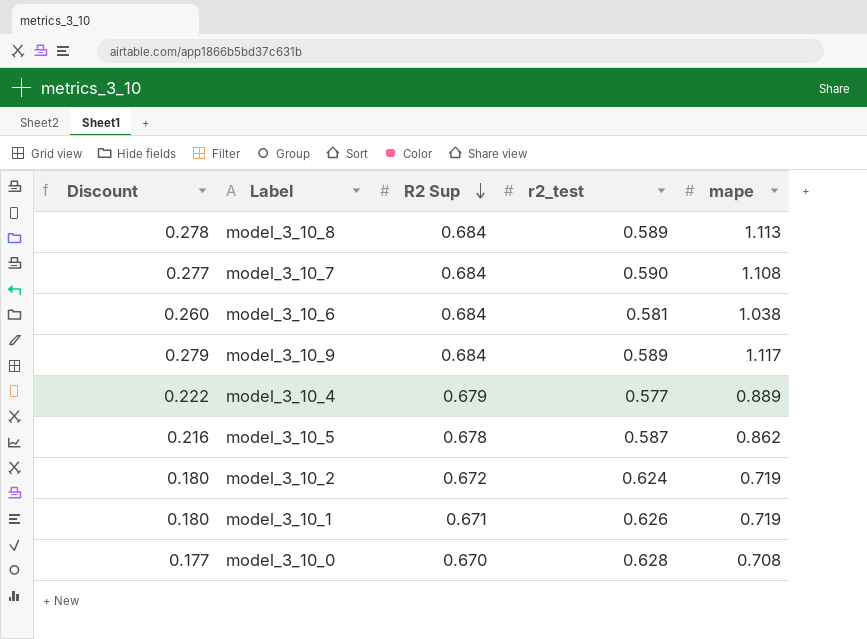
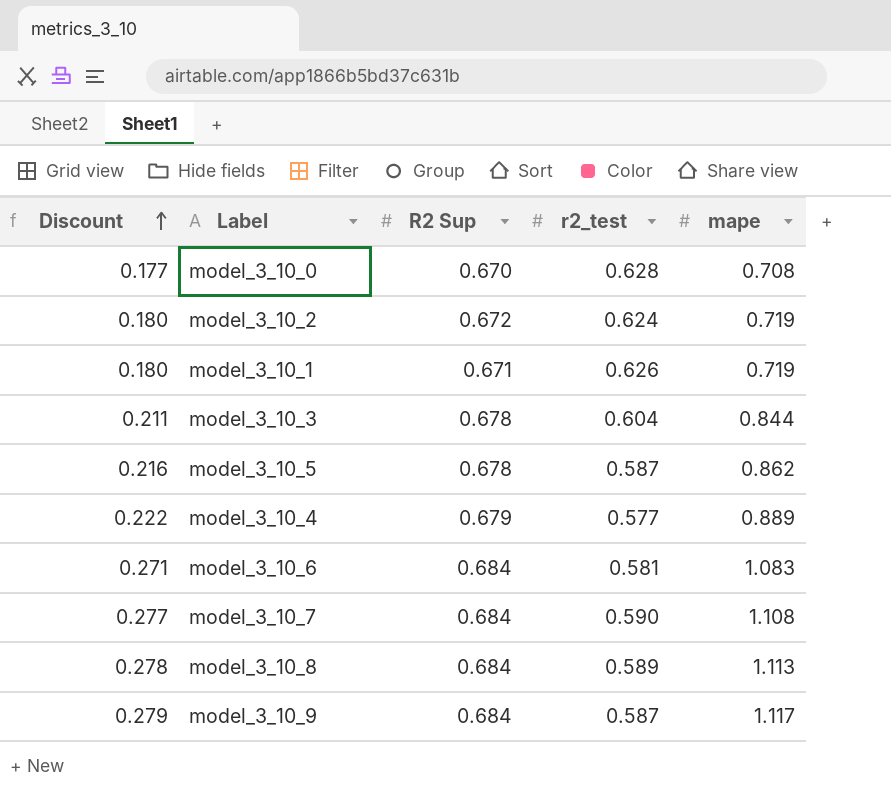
row order: R2 Sup descending -> Discount ascending
row model_3_10_3: none -> 0.211 | 0.678 | 0.604 | 0.844
model_3_10_6 | Discount: 0.260 -> 0.271
model_3_10_6 | mape: 1.038 -> 1.083
model_3_10_9 | r2_test: 0.589 -> 0.587

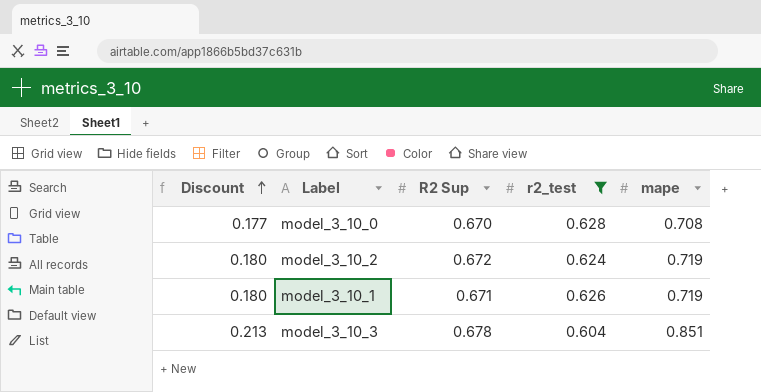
filter: none -> r2_test >= 0.604
model_3_10_3 | Discount: 0.211 -> 0.213
model_3_10_3 | mape: 0.844 -> 0.851

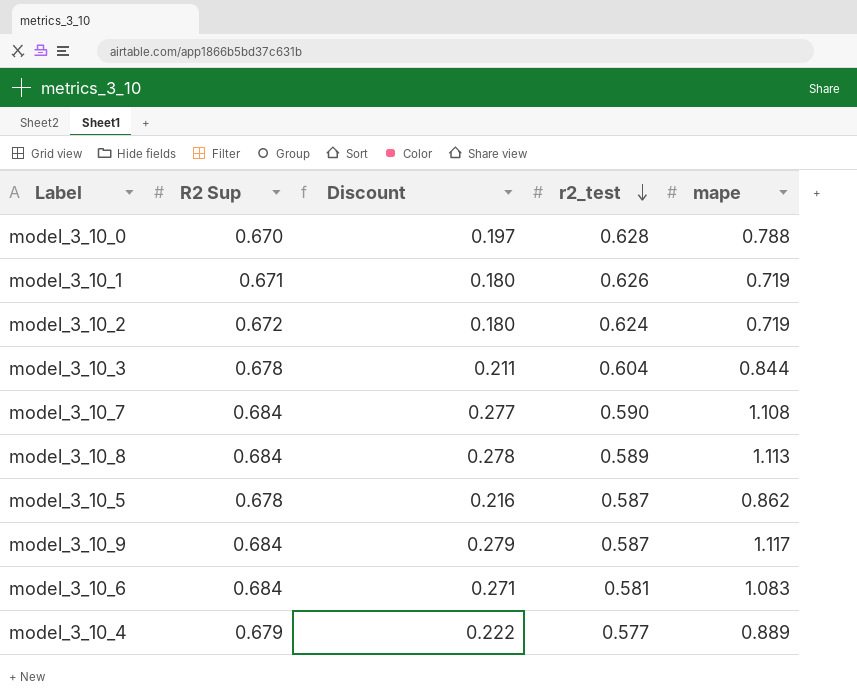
filter: r2_test >= 0.604 -> none
row order: Discount ascending -> r2_test descending
column Discount | position: 1 -> 3
model_3_10_0 | Discount: 0.177 -> 0.197
model_3_10_0 | mape: 0.708 -> 0.788
model_3_10_3 | Discount: 0.213 -> 0.211
model_3_10_3 | mape: 0.851 -> 0.844

